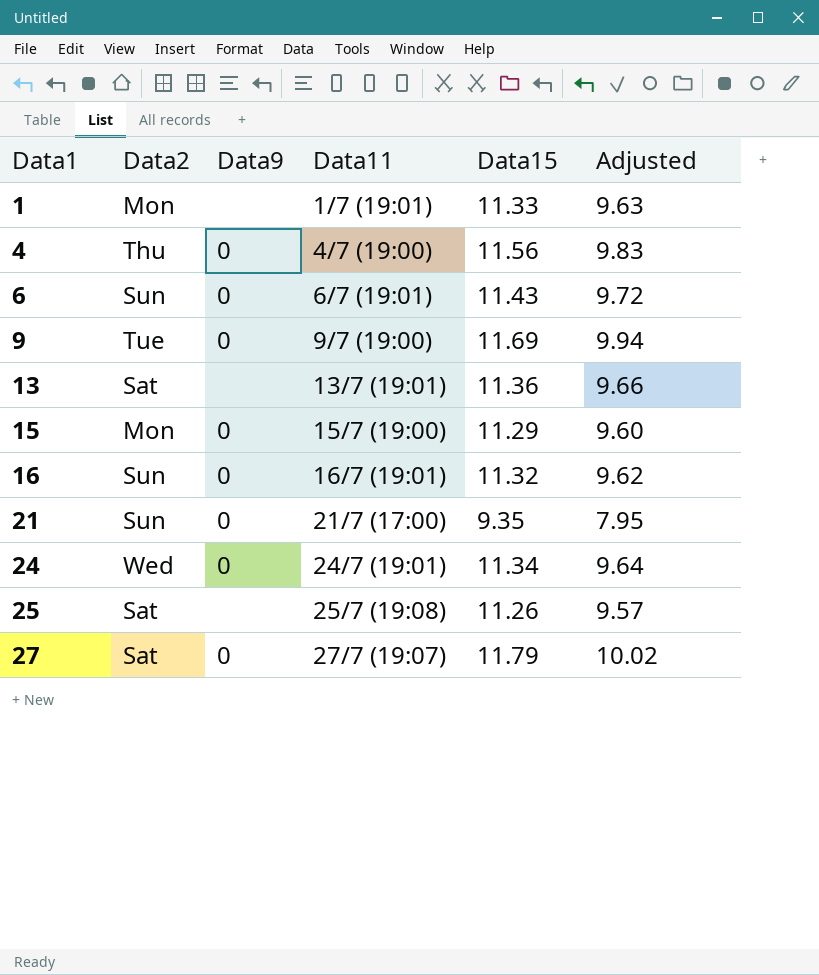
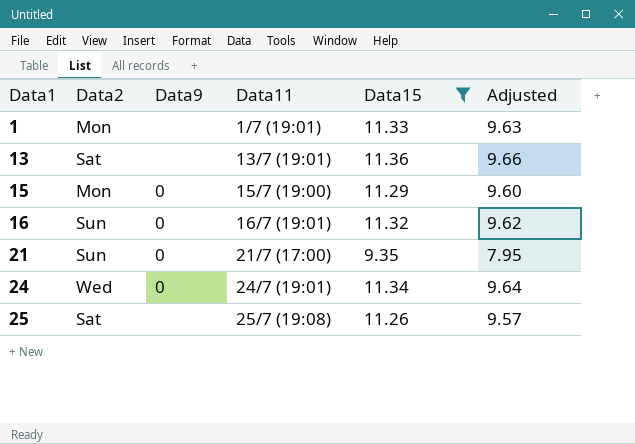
filter: none -> Data15 <= 11.36

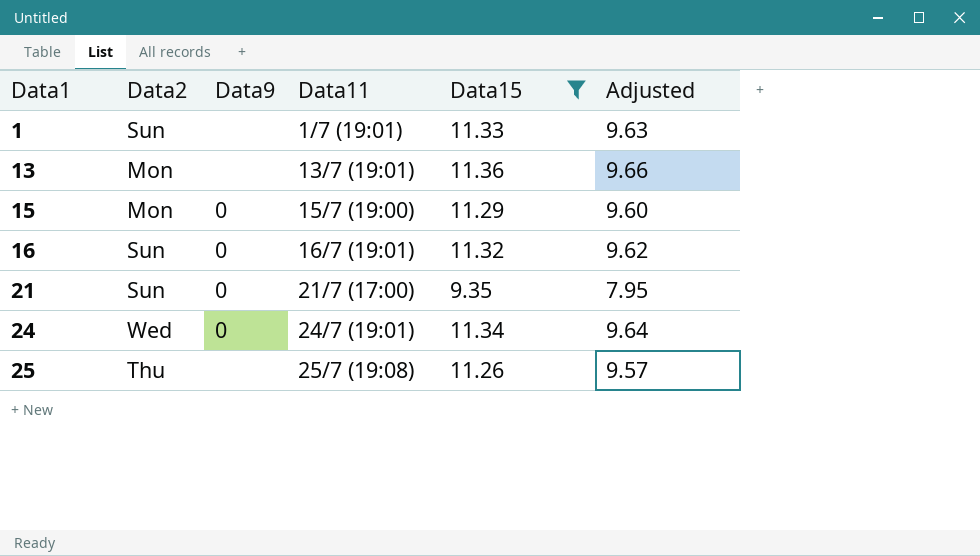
1 | Data2: Mon -> Sun
13 | Data2: Sat -> Mon
25 | Data2: Sat -> Thu

